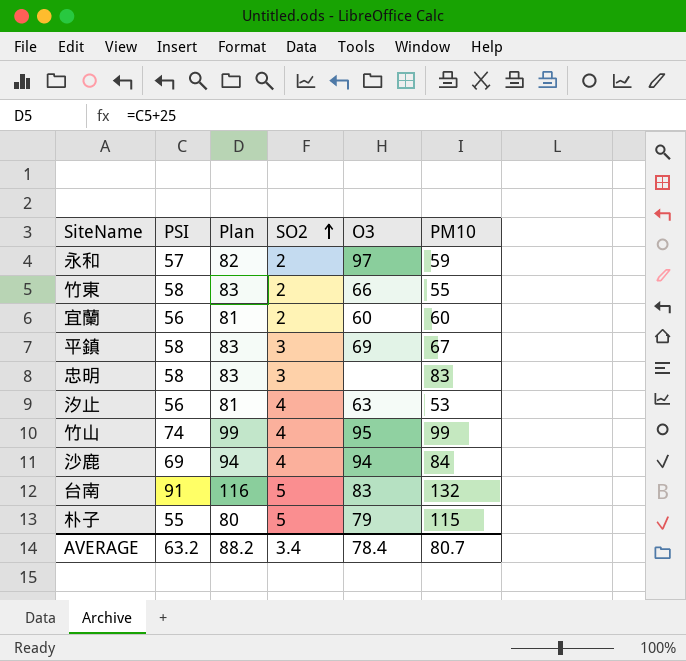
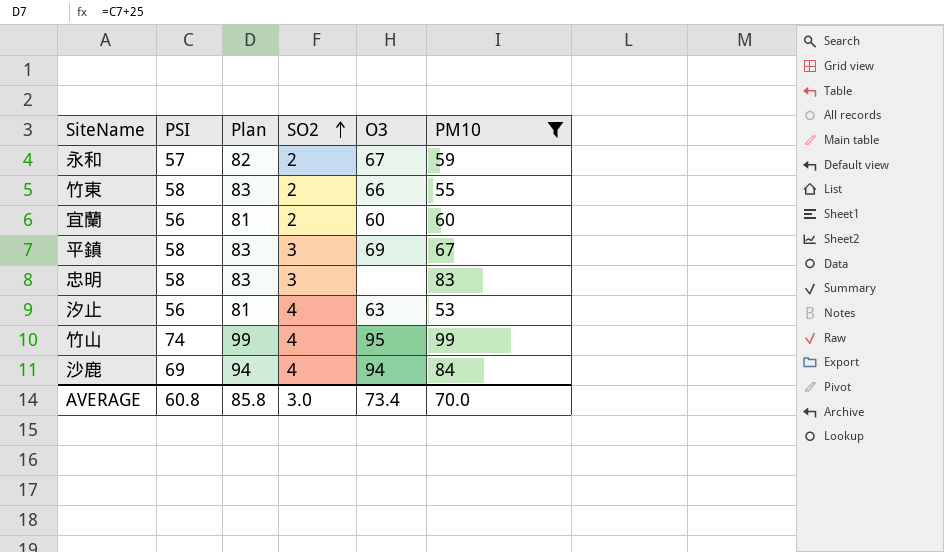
filter: none -> PM10 <= 99
永和 | O3: 97 -> 67
AVERAGE | PSI: 63.2 -> 60.8
AVERAGE | Plan: 88.2 -> 85.8
AVERAGE | SO2: 3.4 -> 3.0
AVERAGE | O3: 78.4 -> 73.4
AVERAGE | PM10: 80.7 -> 70.0

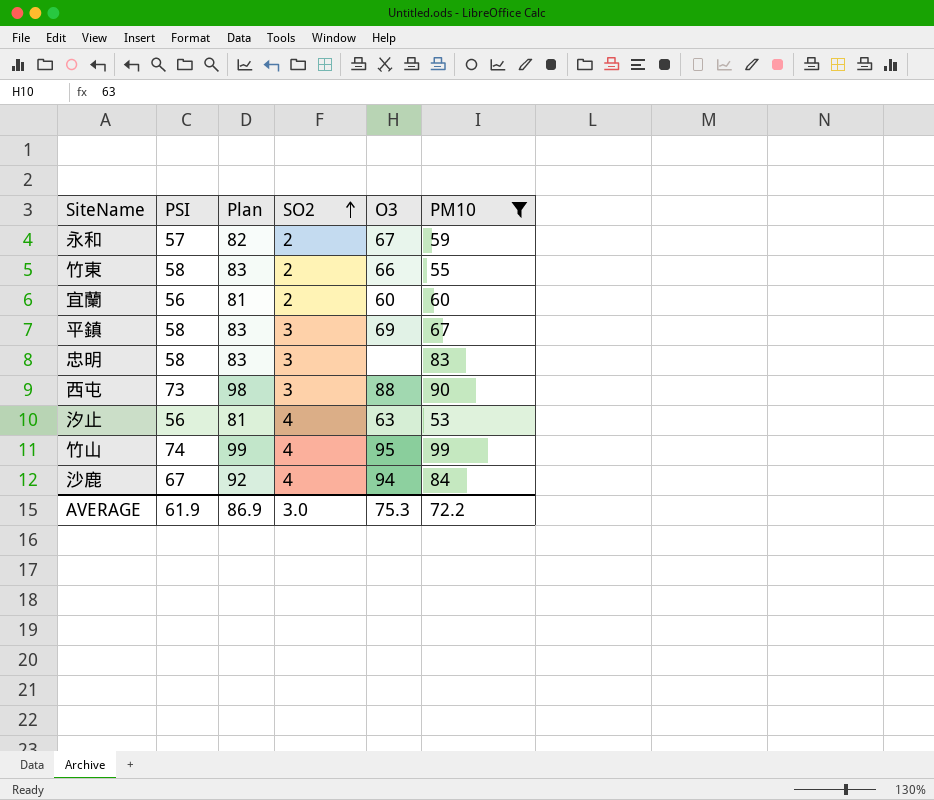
row 西屯: none -> 73 | 98 | 3 | 88 | 90
沙鹿 | PSI: 69 -> 67
沙鹿 | Plan: 94 -> 92
AVERAGE | PSI: 60.8 -> 61.9
AVERAGE | Plan: 85.8 -> 86.9
AVERAGE | O3: 73.4 -> 75.3
AVERAGE | PM10: 70.0 -> 72.2

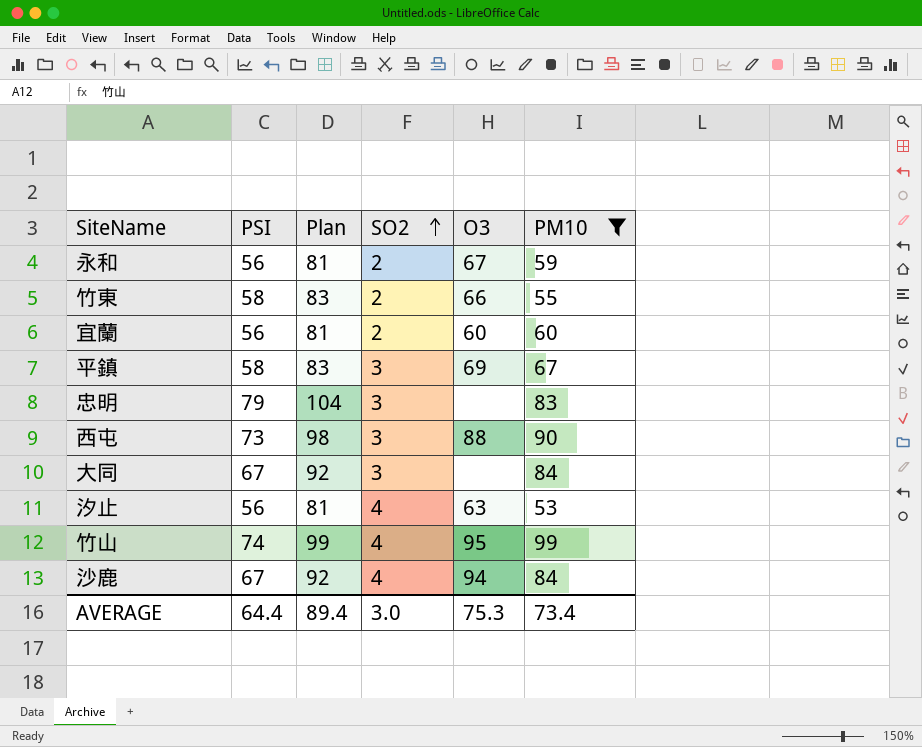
永和 | PSI: 57 -> 56
永和 | Plan: 82 -> 81
忠明 | PSI: 58 -> 79
忠明 | Plan: 83 -> 104
row 大同: none -> 67 | 92 | 3 | none | 84
AVERAGE | PSI: 61.9 -> 64.4
AVERAGE | Plan: 86.9 -> 89.4
AVERAGE | PM10: 72.2 -> 73.4

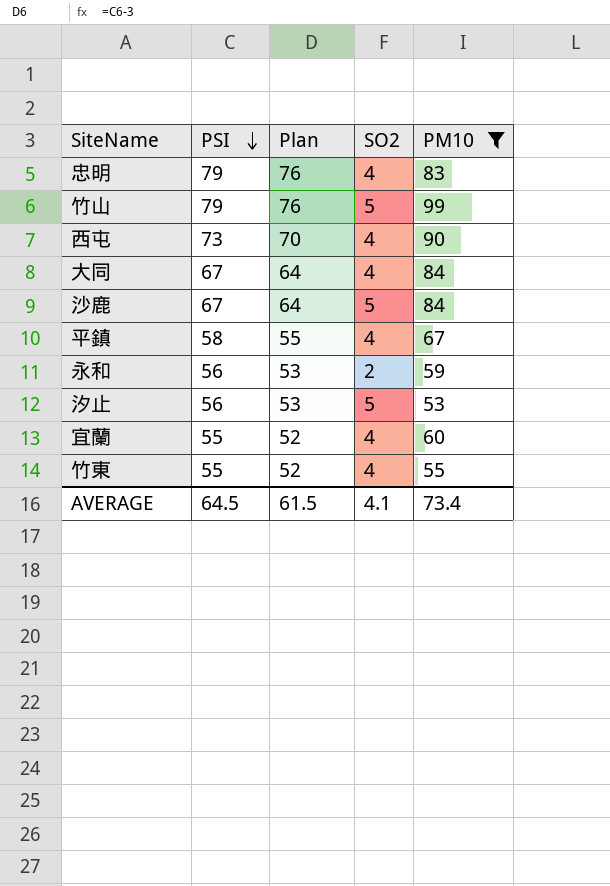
row order: SO2 ascending -> PSI descending
column O3 | position: 5 -> none
column Plan | formula: [PSI] + 25 -> [PSI] - 3
忠明 | SO2: 3 -> 4
竹山 | PSI: 74 -> 79
竹山 | SO2: 4 -> 5
西屯 | SO2: 3 -> 4
大同 | SO2: 3 -> 4
沙鹿 | SO2: 4 -> 5
平鎮 | SO2: 3 -> 4
汐止 | SO2: 4 -> 5
宜蘭 | PSI: 56 -> 55
宜蘭 | SO2: 2 -> 4
竹東 | PSI: 58 -> 55
竹東 | SO2: 2 -> 4
AVERAGE | PSI: 64.4 -> 64.5
AVERAGE | Plan: 89.4 -> 61.5
AVERAGE | SO2: 3.0 -> 4.1

